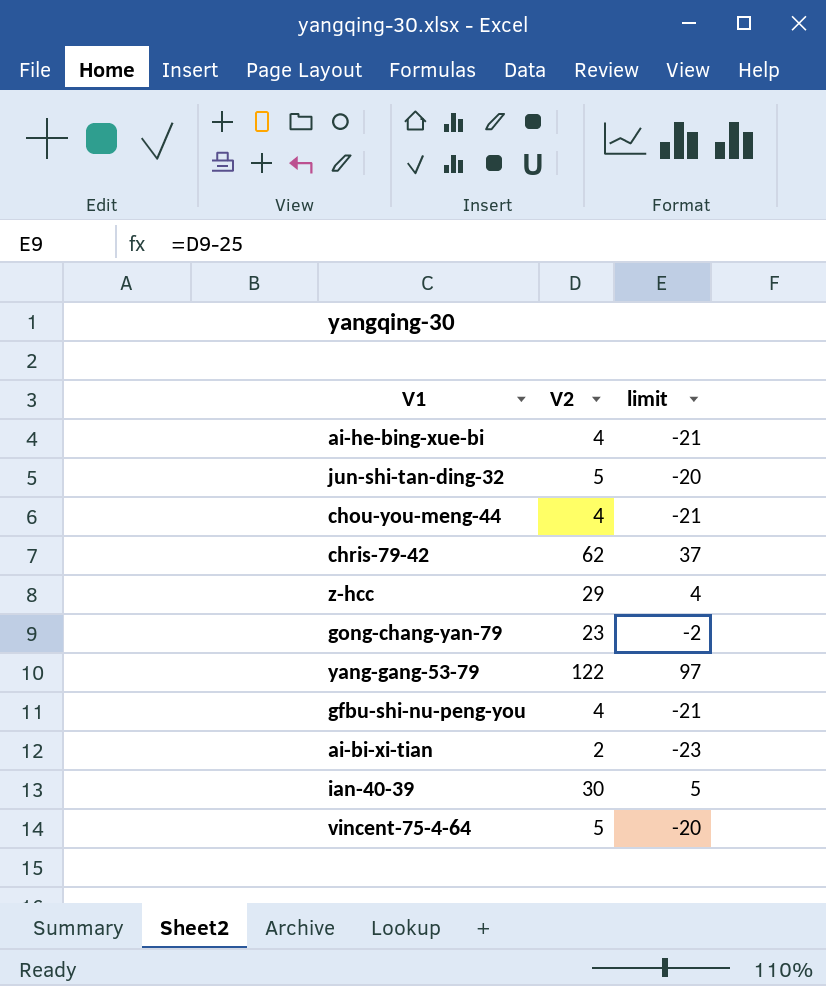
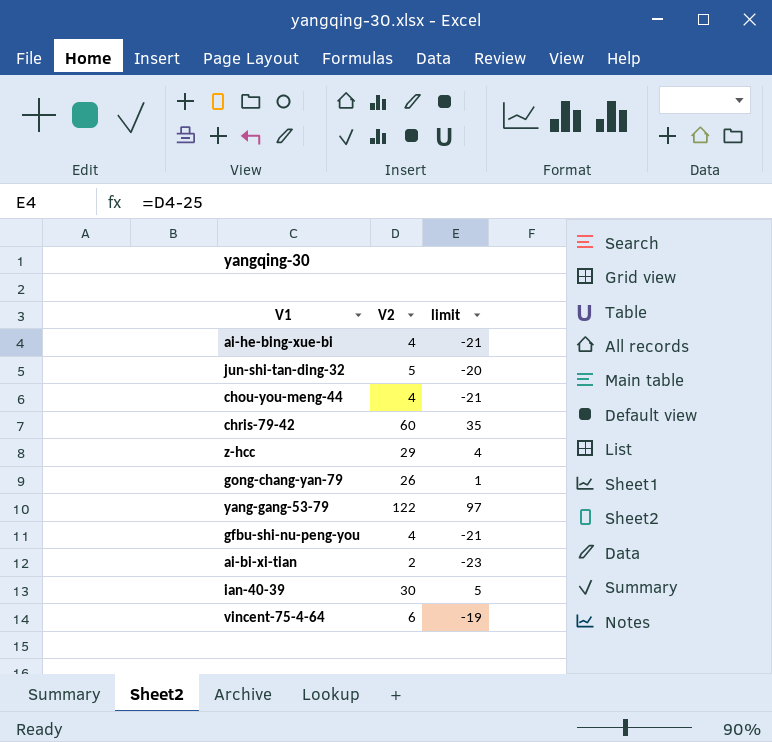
chris-79-42 | V2: 62 -> 60
chris-79-42 | limit: 37 -> 35
gong-chang-yan-79 | V2: 23 -> 26
gong-chang-yan-79 | limit: -2 -> 1
vincent-75-4-64 | V2: 5 -> 6
vincent-75-4-64 | limit: -20 -> -19

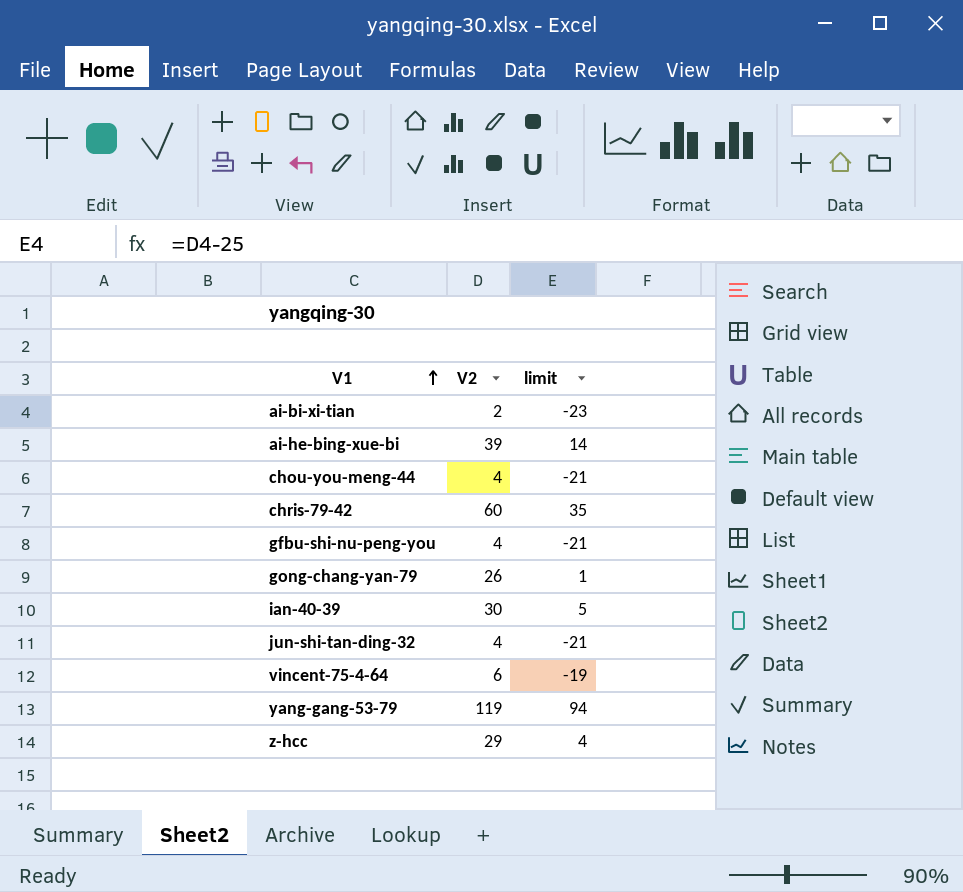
row order: none -> V1 ascending
ai-he-bing-xue-bi | V2: 4 -> 39
ai-he-bing-xue-bi | limit: -21 -> 14
jun-shi-tan-ding-32 | V2: 5 -> 4
jun-shi-tan-ding-32 | limit: -20 -> -21
yang-gang-53-79 | V2: 122 -> 119
yang-gang-53-79 | limit: 97 -> 94

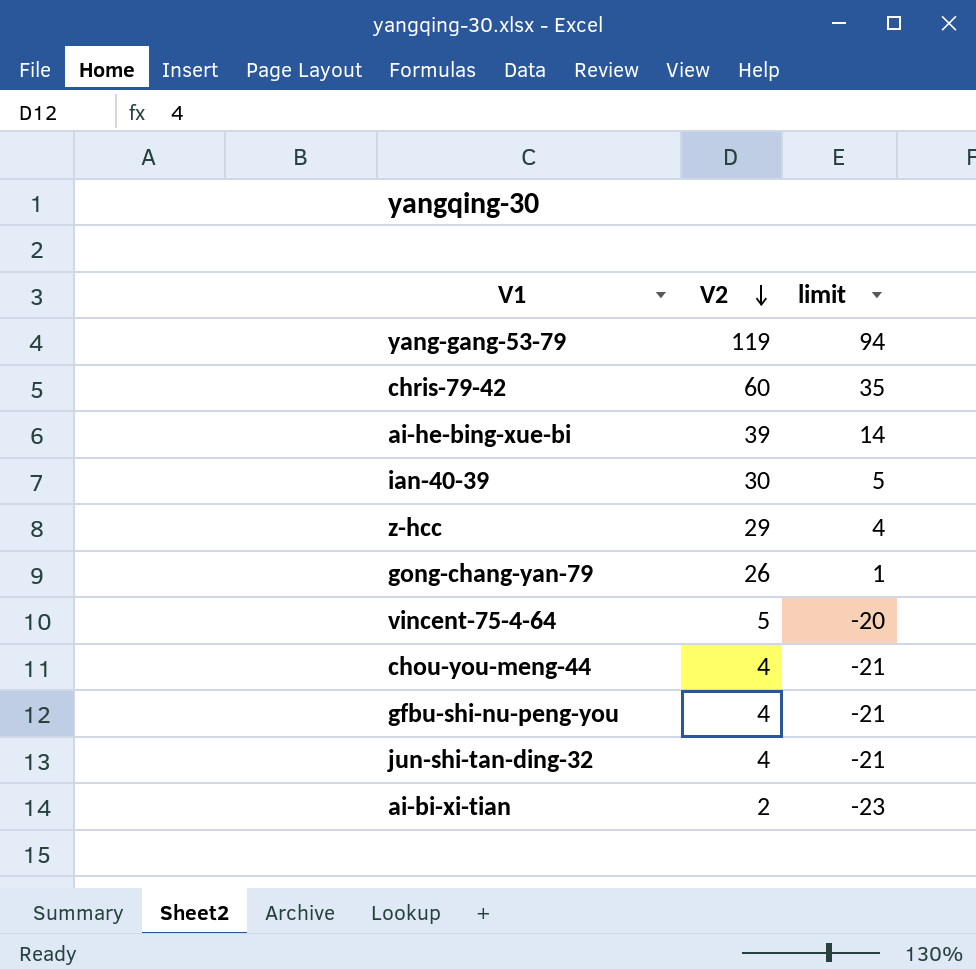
row order: V1 ascending -> V2 descending
vincent-75-4-64 | V2: 6 -> 5
vincent-75-4-64 | limit: -19 -> -20

